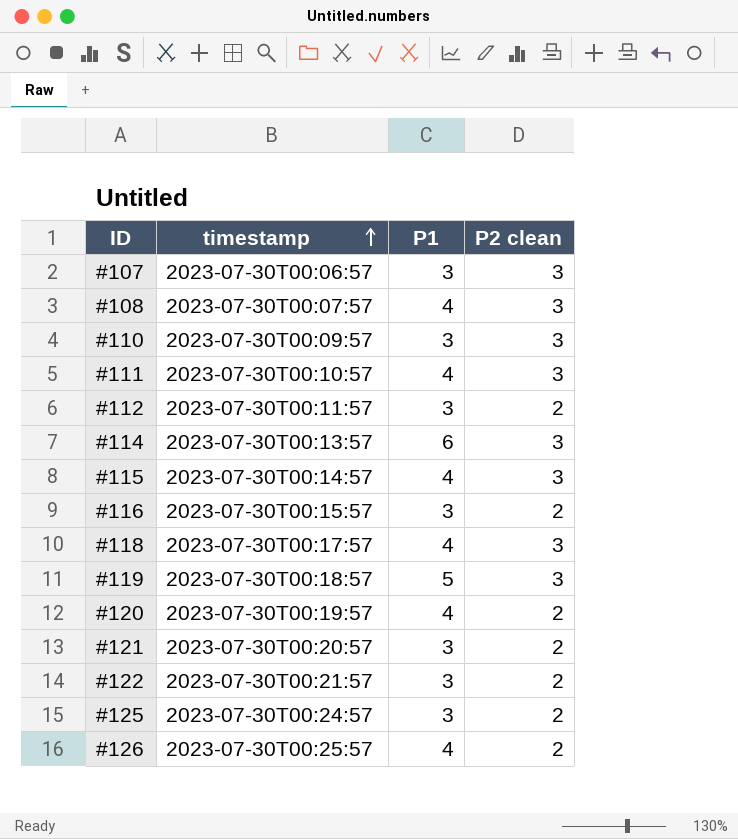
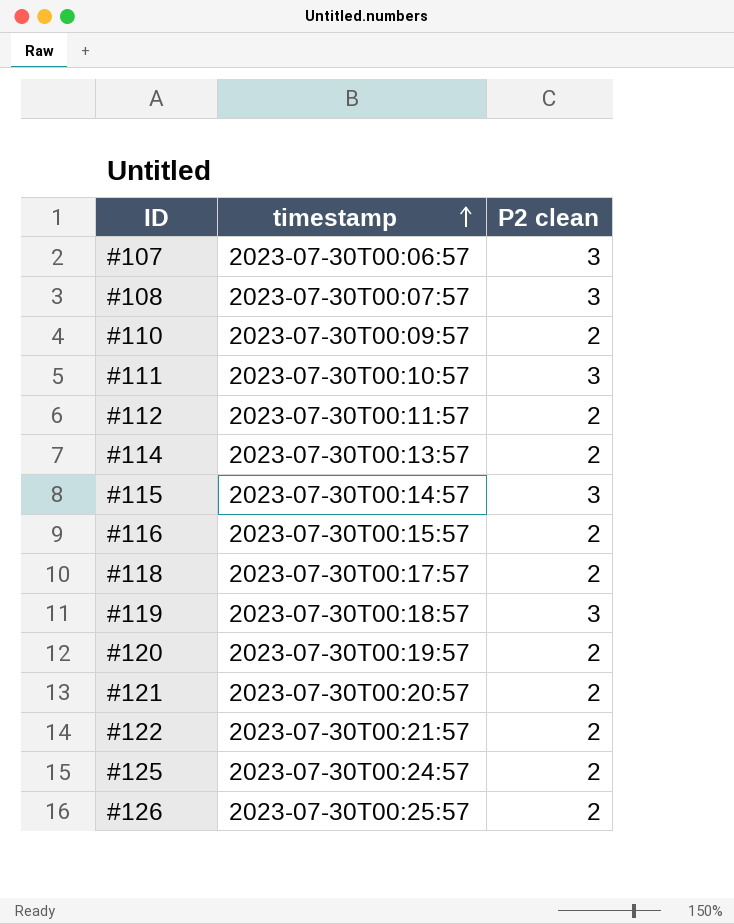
column P1 | position: 3 -> none
#110 | P2 clean: 3 -> 2
#114 | P2 clean: 3 -> 2
#118 | P2 clean: 3 -> 2

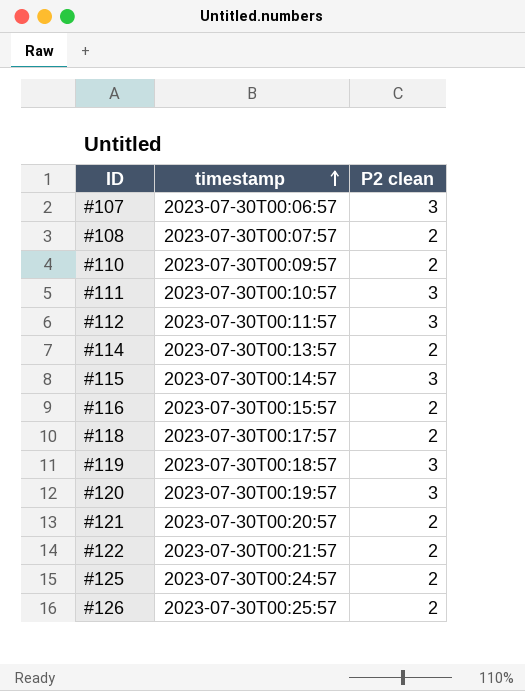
#108 | P2 clean: 3 -> 2
#112 | P2 clean: 2 -> 3
#120 | P2 clean: 2 -> 3

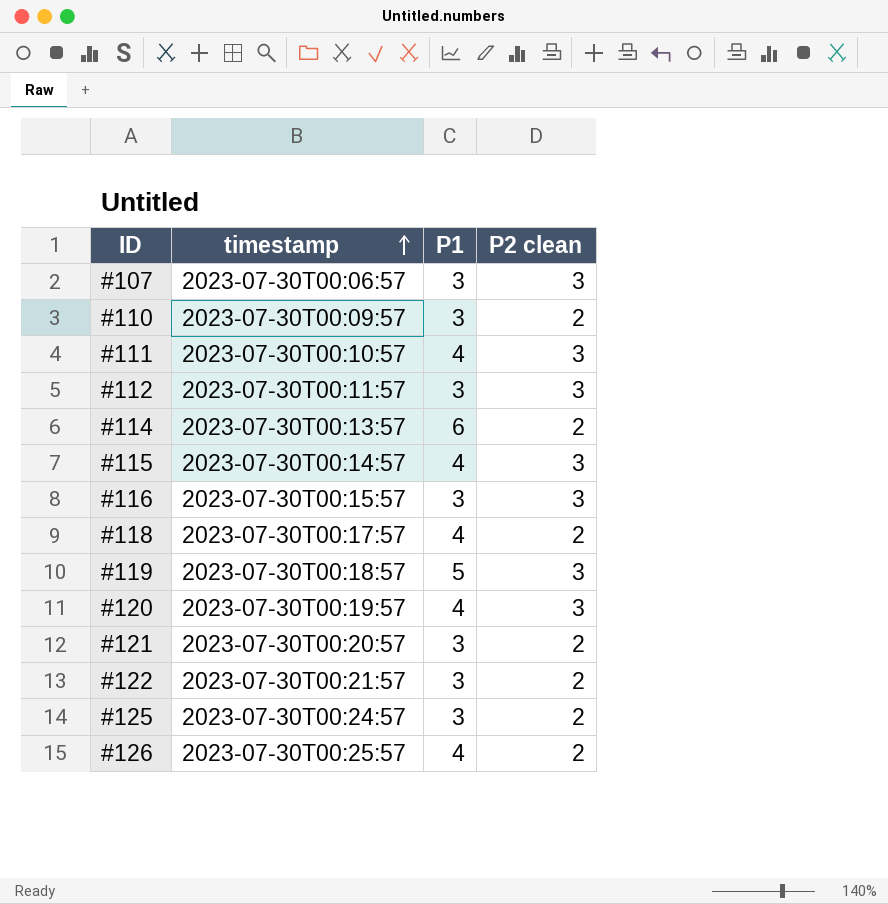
column P1 | position: none -> 3
row #108: 2023-07-30T00:07:57 | 2 -> none
#116 | P2 clean: 2 -> 3

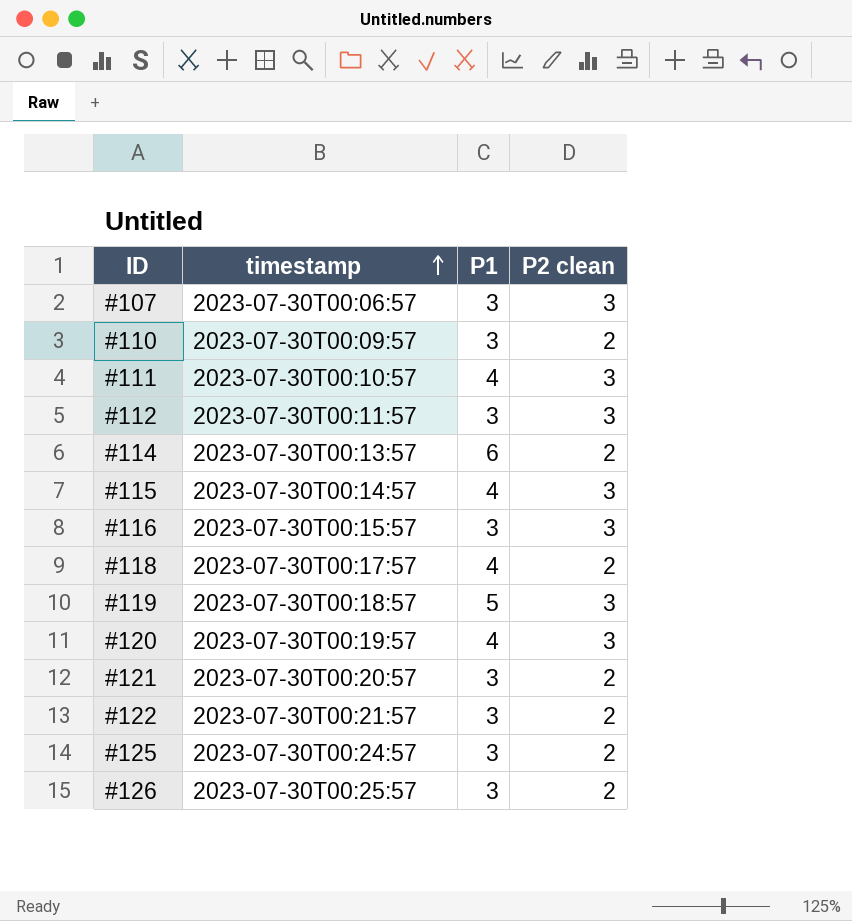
#126 | P1: 4 -> 3

